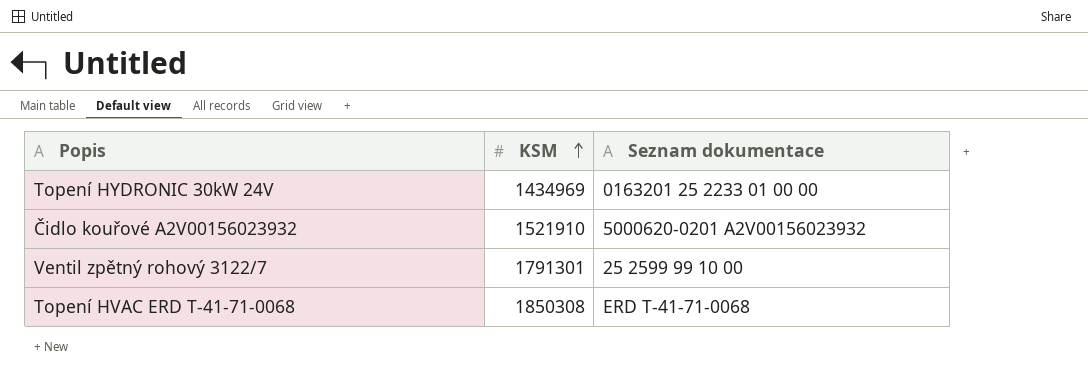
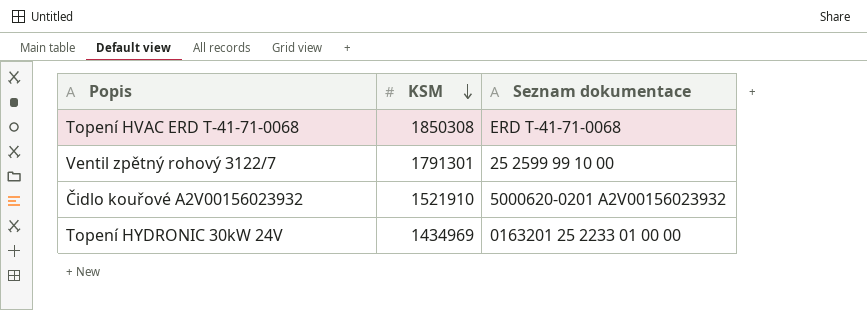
row order: KSM ascending -> KSM descending

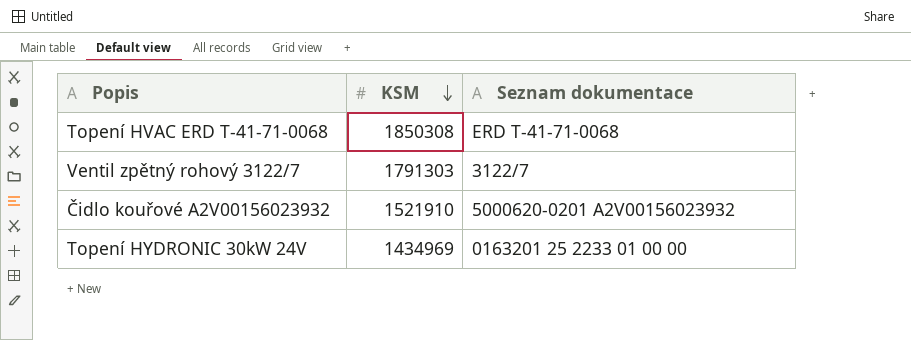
Ventil zpětný rohový 3122/7 | KSM: 1791301 -> 1791303
Ventil zpětný rohový 3122/7 | Seznam dokumentace: 25 2599 99 10 00 -> 3122/7

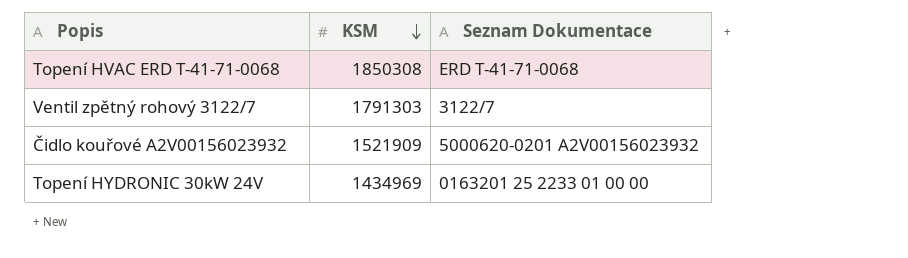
column name: Seznam dokumentace -> Seznam Dokumentace
Čidlo kouřové A2V00156023932 | KSM: 1521910 -> 1521909

